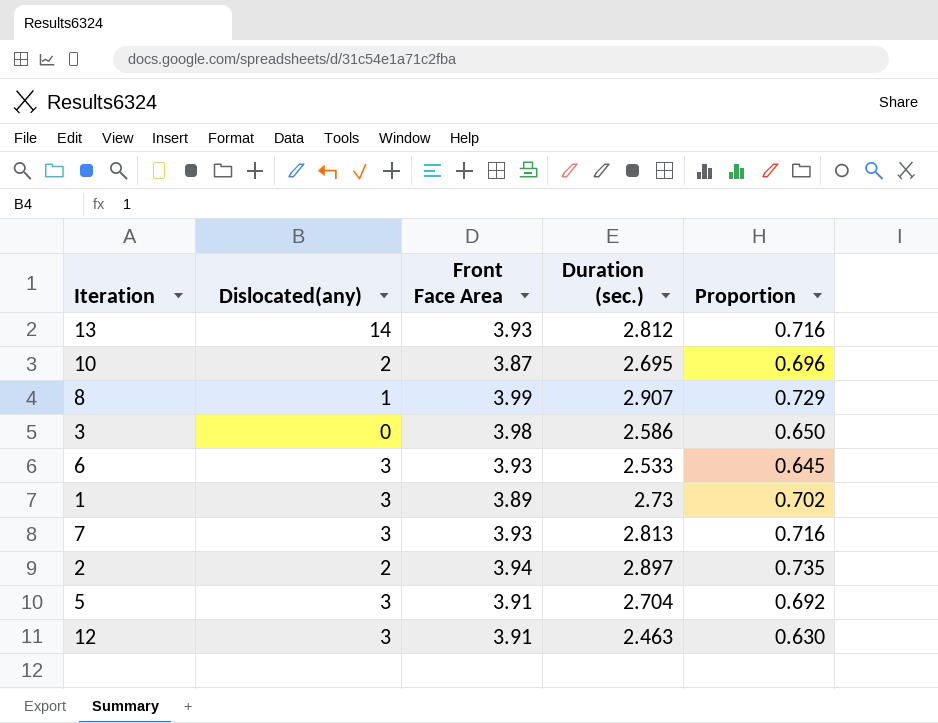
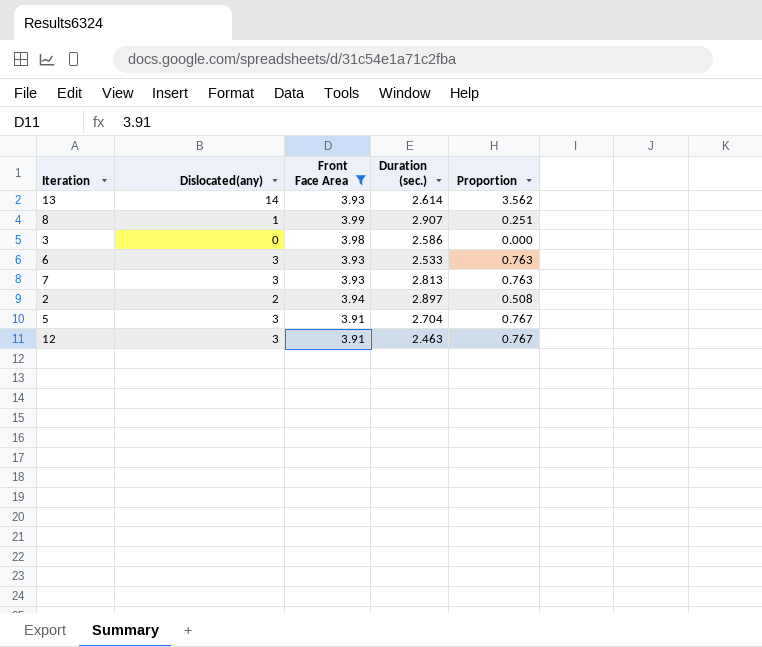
filter: none -> Front Face Area >= 3.91
column Proportion | formula: [Duration (sec.)] / [Front Face Area] -> [Dislocated(any)] / [Front Face Area]
13 | Duration (sec.): 2.812 -> 2.614

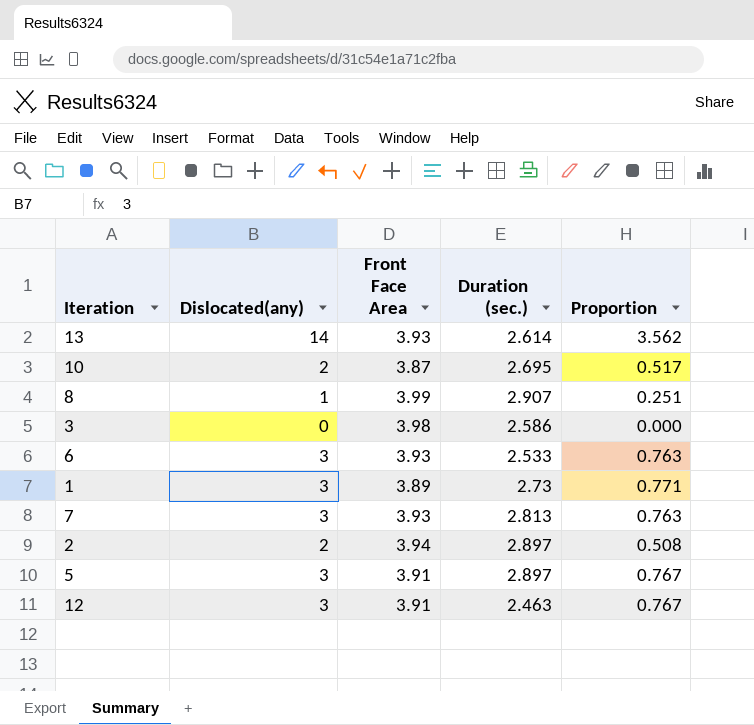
filter: Front Face Area >= 3.91 -> none
5 | Duration (sec.): 2.704 -> 2.897

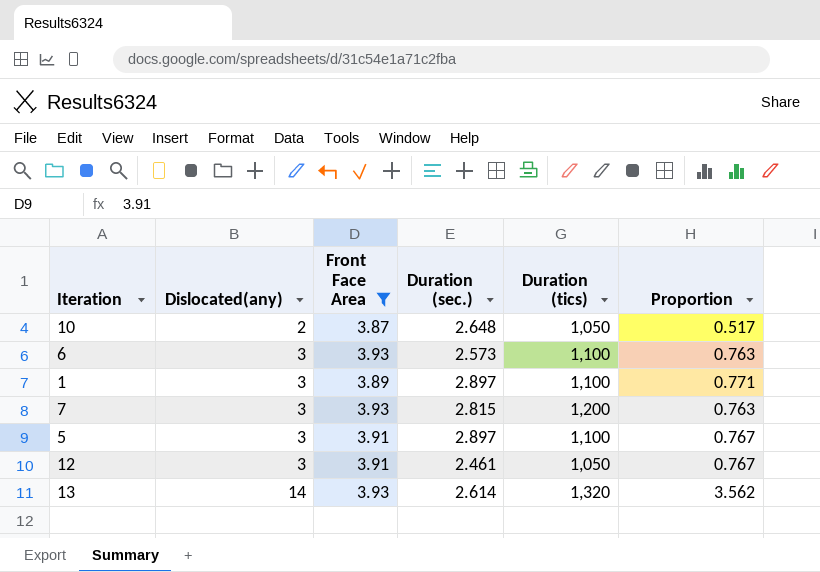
filter: none -> Front Face Area <= 3.93
row order: none -> Dislocated(any) ascending
column Duration (tics) | position: none -> 5
10 | Duration (sec.): 2.695 -> 2.648
6 | Duration (sec.): 2.533 -> 2.573
1 | Duration (sec.): 2.73 -> 2.897
7 | Duration (sec.): 2.813 -> 2.815
12 | Duration (sec.): 2.463 -> 2.461

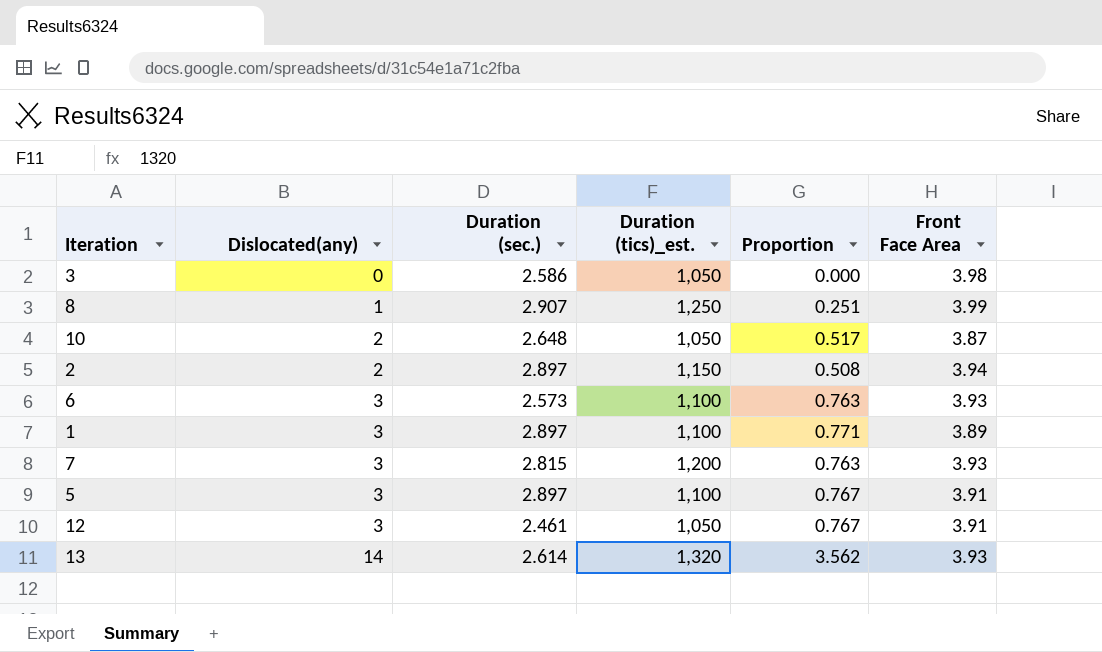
filter: Front Face Area <= 3.93 -> none
column name: Duration (tics) -> Duration (tics)_est.
column Front Face Area | position: 3 -> 6

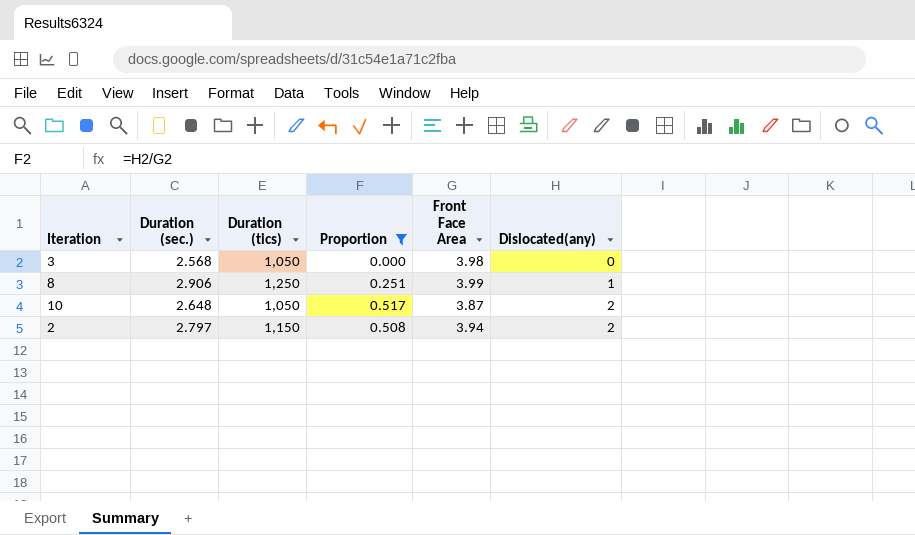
filter: none -> Proportion <= 0.517
column name: Duration (tics)_est. -> Duration (tics)
column Dislocated(any) | position: 2 -> 6
3 | Duration (sec.): 2.586 -> 2.568
8 | Duration (sec.): 2.907 -> 2.906
2 | Duration (sec.): 2.897 -> 2.797

